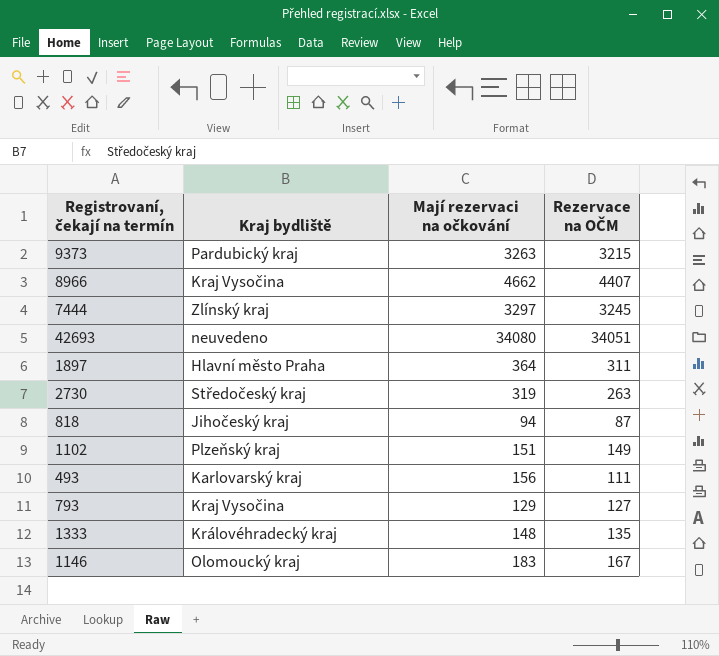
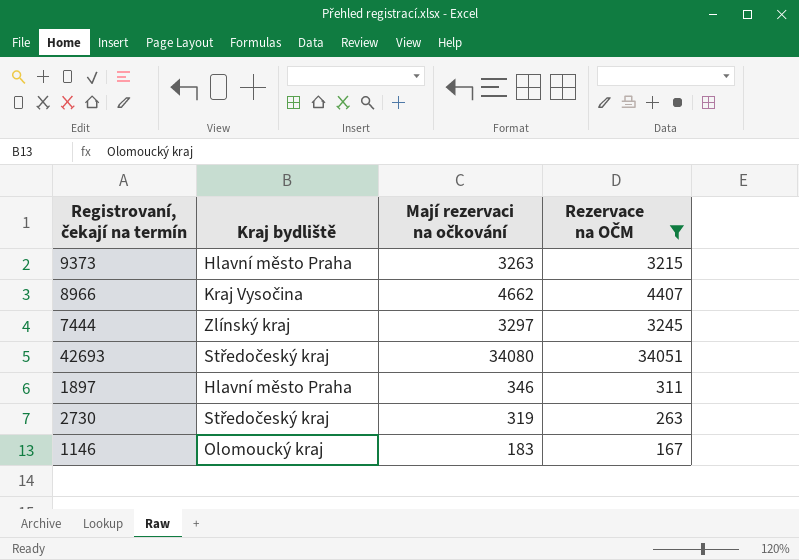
filter: none -> Rezervace na OČM >= 167
9373 | Kraj bydliště: Pardubický kraj -> Hlavní město Praha
42693 | Kraj bydliště: neuvedeno -> Středočeský kraj
1897 | Mají rezervaci na očkování: 364 -> 346

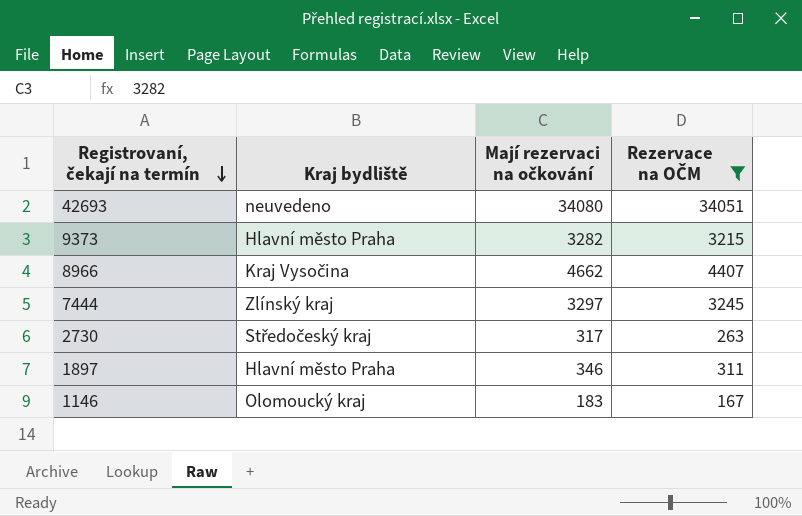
row order: none -> Registrovaní, čekají na termín descending
42693 | Kraj bydliště: Středočeský kraj -> neuvedeno
9373 | Mají rezervaci na očkování: 3263 -> 3282
2730 | Mají rezervaci na očkování: 319 -> 317

